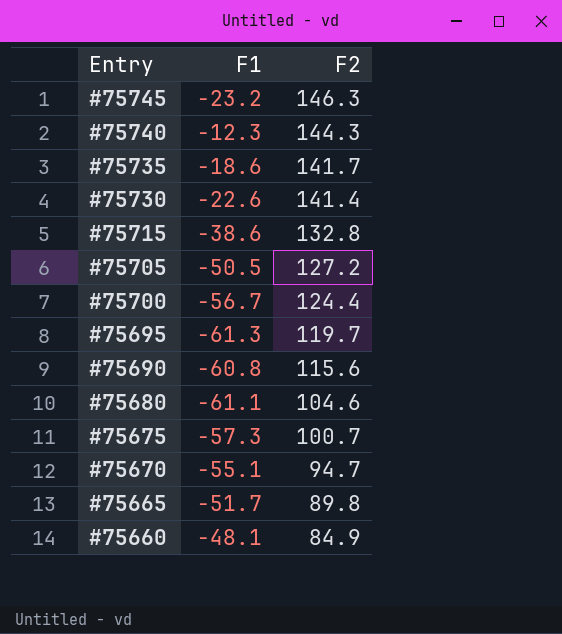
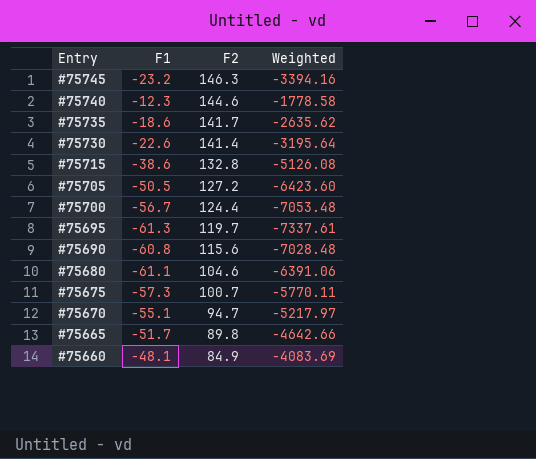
column Weighted | formula: none -> [F1] * [F2]
#75740 | F2: 144.3 -> 144.6

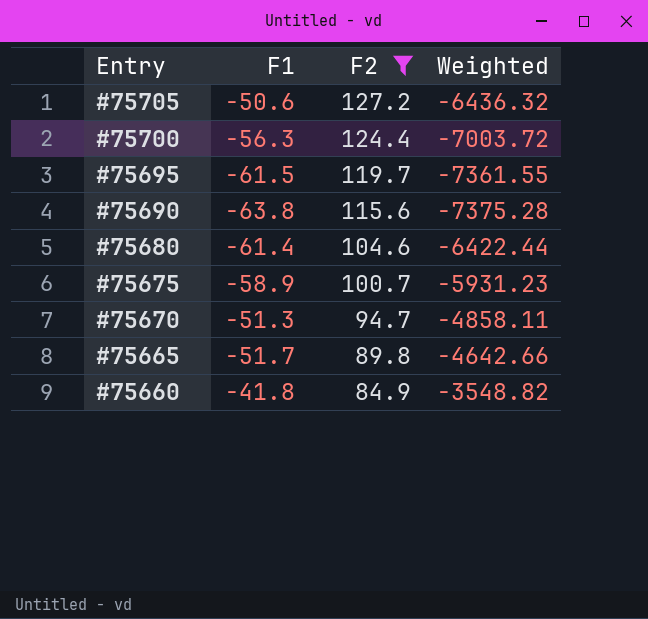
filter: none -> F2 <= 127.2
#75705 | F1: -50.5 -> -50.6
#75705 | Weighted: -6423.60 -> -6436.32
#75700 | F1: -56.7 -> -56.3
#75700 | Weighted: -7053.48 -> -7003.72
#75695 | F1: -61.3 -> -61.5
#75695 | Weighted: -7337.61 -> -7361.55
#75690 | F1: -60.8 -> -63.8
#75690 | Weighted: -7028.48 -> -7375.28
#75680 | F1: -61.1 -> -61.4
#75680 | Weighted: -6391.06 -> -6422.44
#75675 | F1: -57.3 -> -58.9
#75675 | Weighted: -5770.11 -> -5931.23
#75670 | F1: -55.1 -> -51.3
#75670 | Weighted: -5217.97 -> -4858.11
#75660 | F1: -48.1 -> -41.8
#75660 | Weighted: -4083.69 -> -3548.82

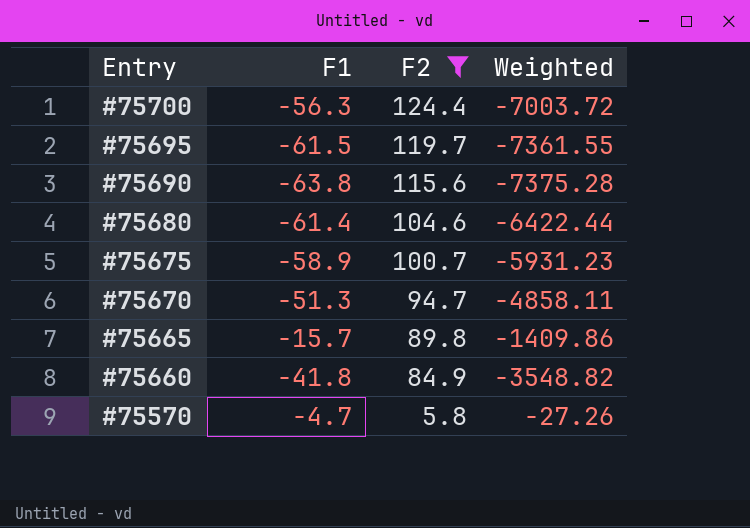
row #75705: -50.6 | 127.2 | -6436.32 -> none
#75665 | F1: -51.7 -> -15.7
#75665 | Weighted: -4642.66 -> -1409.86
row #75570: none -> -4.7 | 5.8 | -27.26

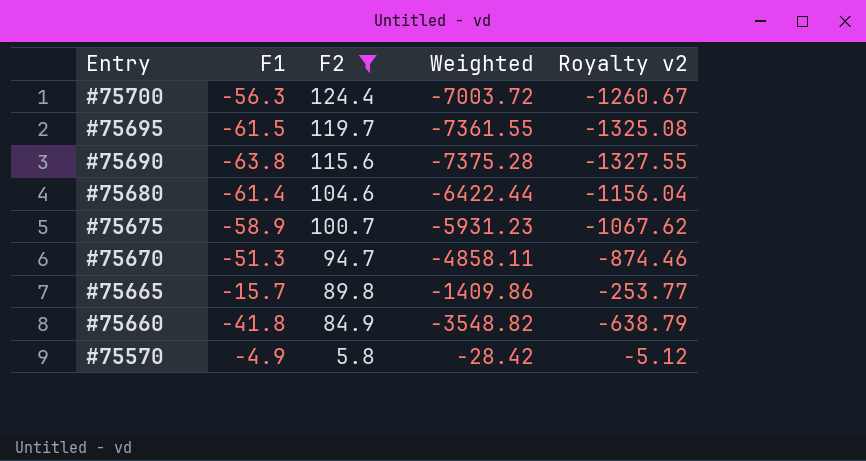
column Royalty v2 | formula: none -> [Weighted] * 0.18
#75570 | F1: -4.7 -> -4.9
#75570 | Weighted: -27.26 -> -28.42

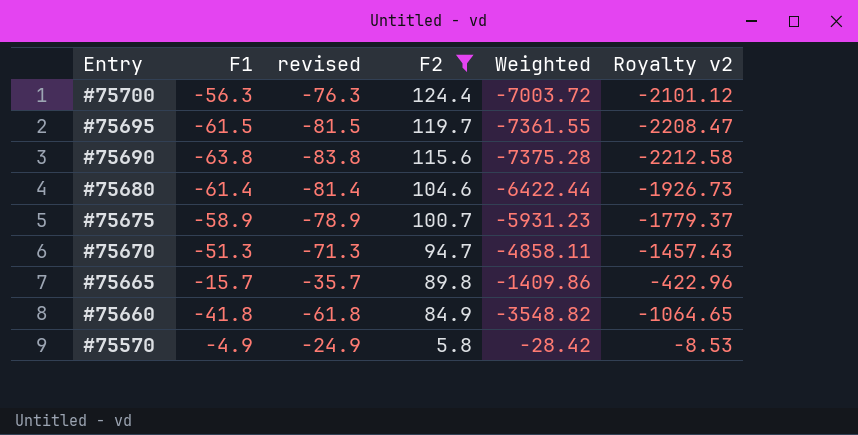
column revised | formula: none -> [F1] - 20
column Royalty v2 | formula: [Weighted] * 0.18 -> [Weighted] * 0.3

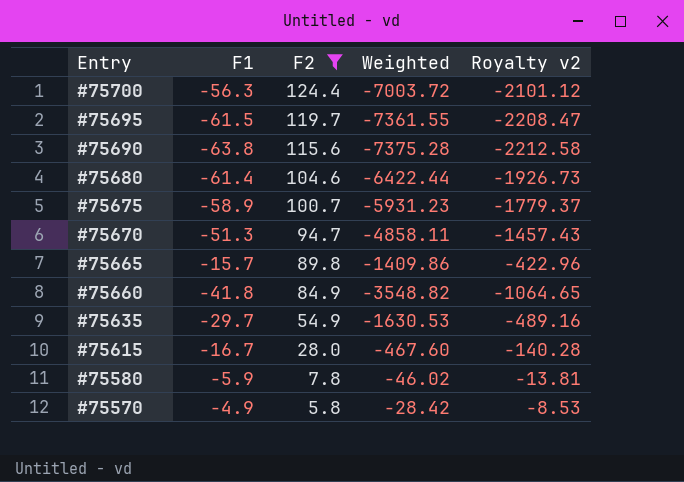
column revised | formula: [F1] - 20 -> none
row #75635: none -> -29.7 | 54.9 | -1630.53 | -489.16
row #75615: none -> -16.7 | 28.0 | -467.60 | -140.28
row #75580: none -> -5.9 | 7.8 | -46.02 | -13.81

